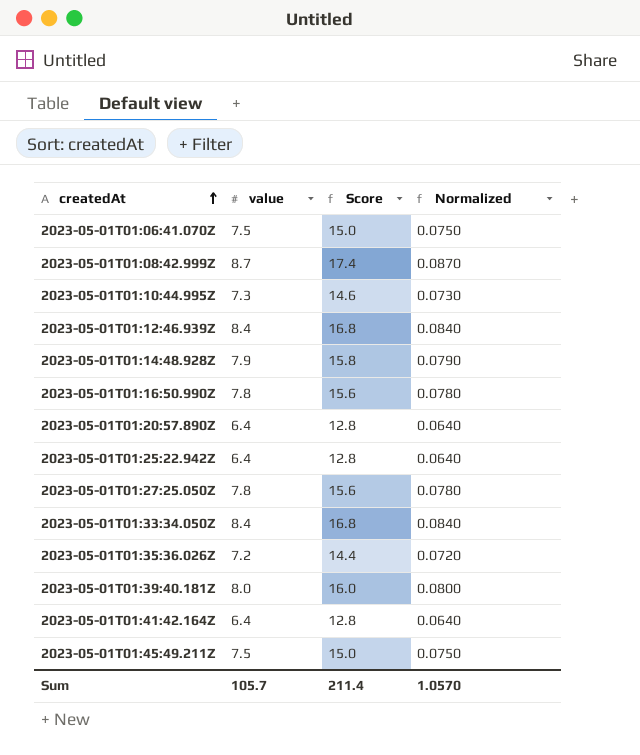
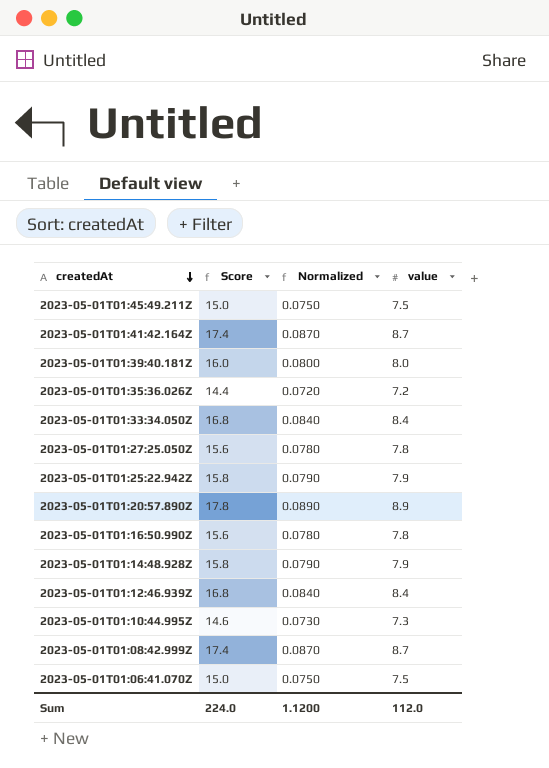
row order: createdAt ascending -> createdAt descending
column value | position: 2 -> 4
2023-05-01T01:41:42.164Z | Score: 12.8 -> 17.4
2023-05-01T01:41:42.164Z | Normalized: 0.0640 -> 0.0870
2023-05-01T01:41:42.164Z | value: 6.4 -> 8.7
2023-05-01T01:25:22.942Z | Score: 12.8 -> 15.8
2023-05-01T01:25:22.942Z | Normalized: 0.0640 -> 0.0790
2023-05-01T01:25:22.942Z | value: 6.4 -> 7.9
2023-05-01T01:20:57.890Z | Score: 12.8 -> 17.8
2023-05-01T01:20:57.890Z | Normalized: 0.0640 -> 0.0890
2023-05-01T01:20:57.890Z | value: 6.4 -> 8.9
Sum | Score: 211.4 -> 224.0
Sum | Normalized: 1.0570 -> 1.1200
Sum | value: 105.7 -> 112.0

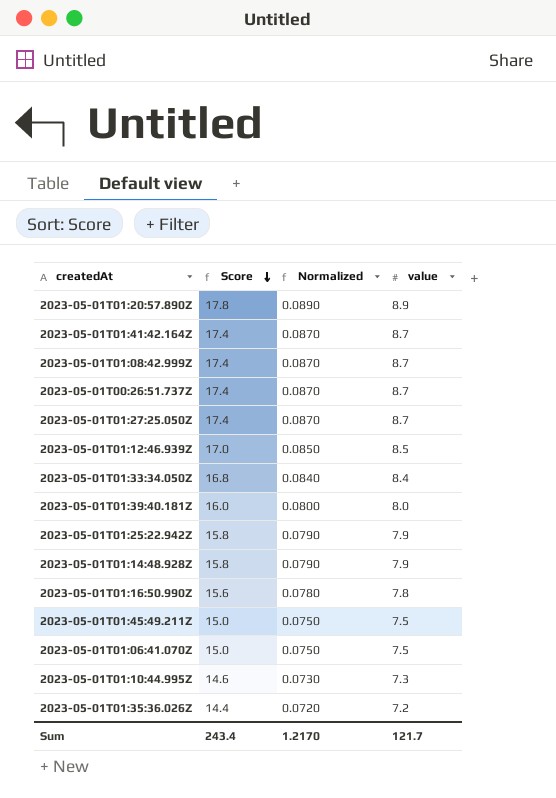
row order: createdAt descending -> Score descending
row 2023-05-01T00:26:51.737Z: none -> 17.4 | 0.0870 | 8.7
2023-05-01T01:27:25.050Z | Score: 15.6 -> 17.4
2023-05-01T01:27:25.050Z | Normalized: 0.0780 -> 0.0870
2023-05-01T01:27:25.050Z | value: 7.8 -> 8.7
2023-05-01T01:12:46.939Z | Score: 16.8 -> 17.0
2023-05-01T01:12:46.939Z | Normalized: 0.0840 -> 0.0850
2023-05-01T01:12:46.939Z | value: 8.4 -> 8.5
Sum | Score: 224.0 -> 243.4
Sum | Normalized: 1.1200 -> 1.2170
Sum | value: 112.0 -> 121.7

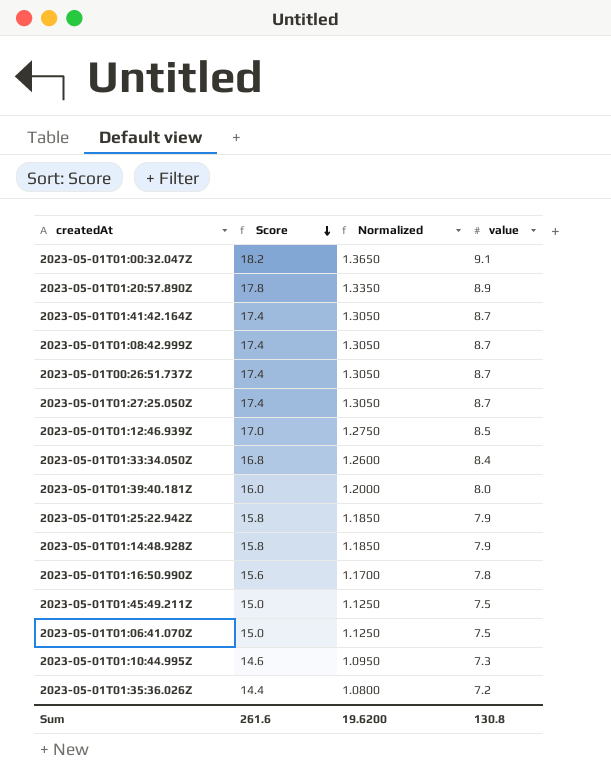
column Normalized | formula: [value] * 0.01 -> [value] * 0.15
row 2023-05-01T01:00:32.047Z: none -> 18.2 | 1.3650 | 9.1
Sum | Score: 243.4 -> 261.6
Sum | Normalized: 1.2170 -> 19.6200
Sum | value: 121.7 -> 130.8

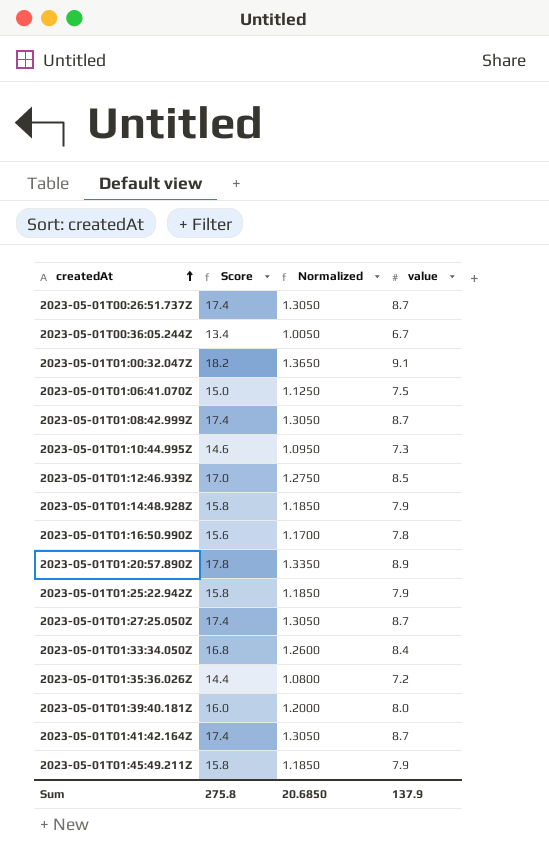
row order: Score descending -> createdAt ascending
row 2023-05-01T00:36:05.244Z: none -> 13.4 | 1.0050 | 6.7
2023-05-01T01:45:49.211Z | Score: 15.0 -> 15.8
2023-05-01T01:45:49.211Z | Normalized: 1.1250 -> 1.1850
2023-05-01T01:45:49.211Z | value: 7.5 -> 7.9
Sum | Score: 261.6 -> 275.8
Sum | Normalized: 19.6200 -> 20.6850
Sum | value: 130.8 -> 137.9

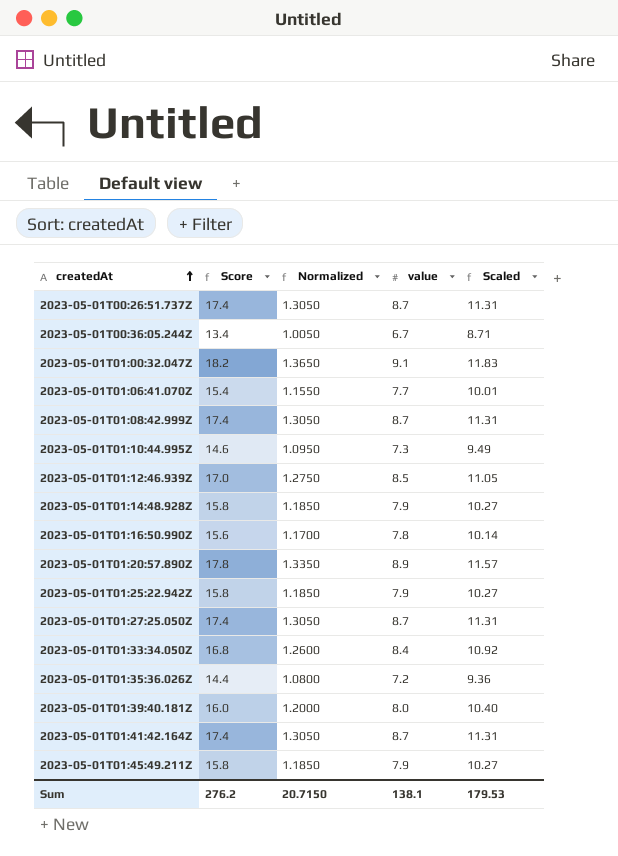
column Scaled | formula: none -> [value] * 1.3
2023-05-01T01:06:41.070Z | Score: 15.0 -> 15.4
2023-05-01T01:06:41.070Z | Normalized: 1.1250 -> 1.1550
2023-05-01T01:06:41.070Z | value: 7.5 -> 7.7
Sum | Score: 275.8 -> 276.2
Sum | Normalized: 20.6850 -> 20.7150
Sum | value: 137.9 -> 138.1

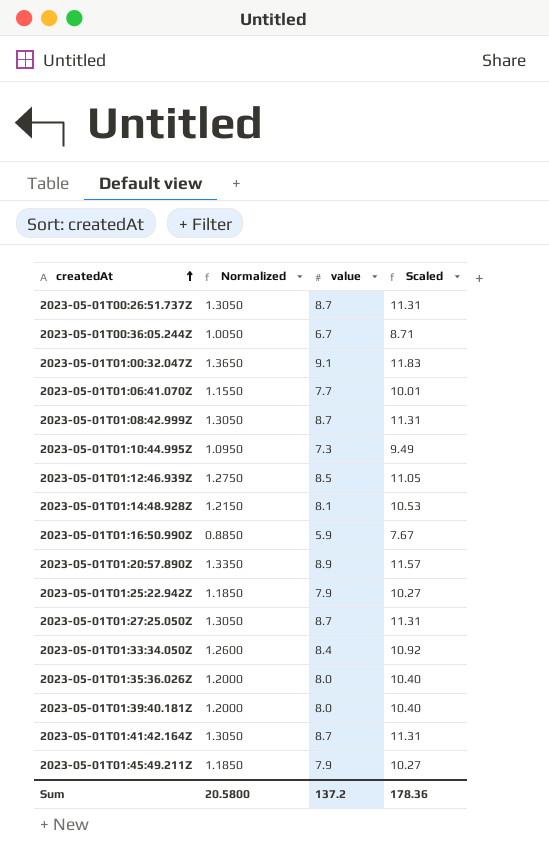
column Score | formula: [value] * 2 -> none
2023-05-01T01:14:48.928Z | Normalized: 1.1850 -> 1.2150
2023-05-01T01:14:48.928Z | value: 7.9 -> 8.1
2023-05-01T01:14:48.928Z | Scaled: 10.27 -> 10.53
2023-05-01T01:16:50.990Z | Normalized: 1.1700 -> 0.8850
2023-05-01T01:16:50.990Z | value: 7.8 -> 5.9
2023-05-01T01:16:50.990Z | Scaled: 10.14 -> 7.67
2023-05-01T01:35:36.026Z | Normalized: 1.0800 -> 1.2000
2023-05-01T01:35:36.026Z | value: 7.2 -> 8.0
2023-05-01T01:35:36.026Z | Scaled: 9.36 -> 10.40
Sum | Normalized: 20.7150 -> 20.5800
Sum | value: 138.1 -> 137.2
Sum | Scaled: 179.53 -> 178.36

